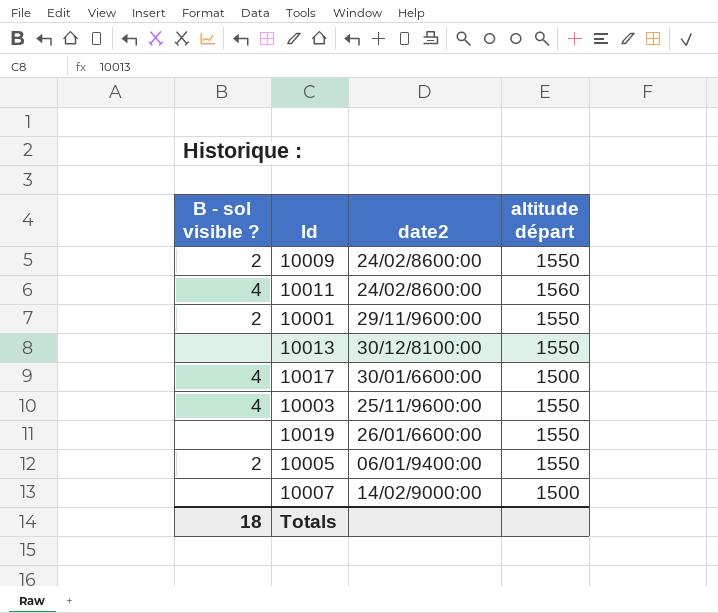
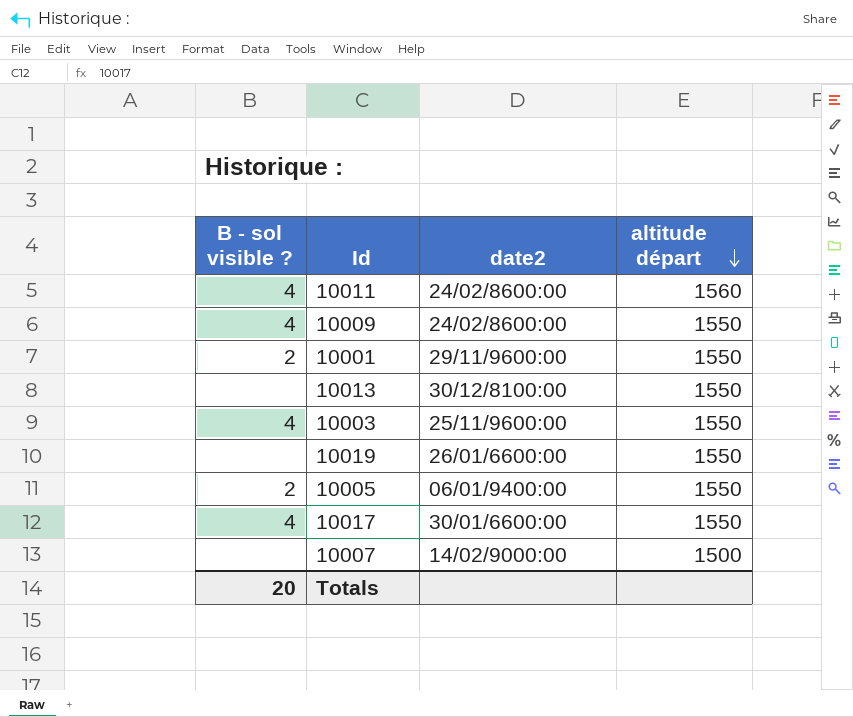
row order: none -> altitude départ descending
10009 | B - sol visible ?: 2 -> 4
10017 | altitude départ: 1500 -> 1550
Totals | B - sol visible ?: 18 -> 20

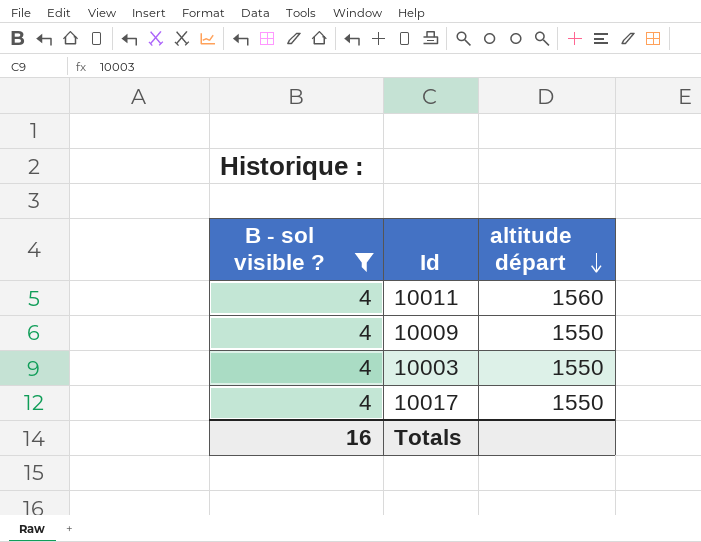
filter: none -> B - sol visible ? = 4
column date2 | position: 3 -> none
Totals | B - sol visible ?: 20 -> 16

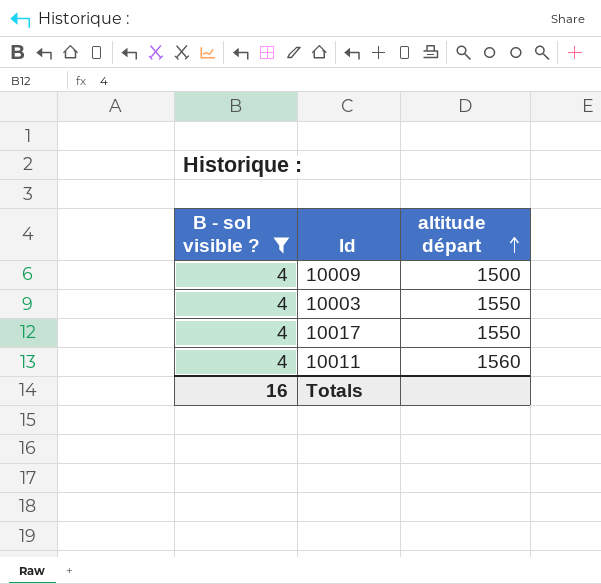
row order: altitude départ descending -> altitude départ ascending
10009 | altitude départ: 1550 -> 1500

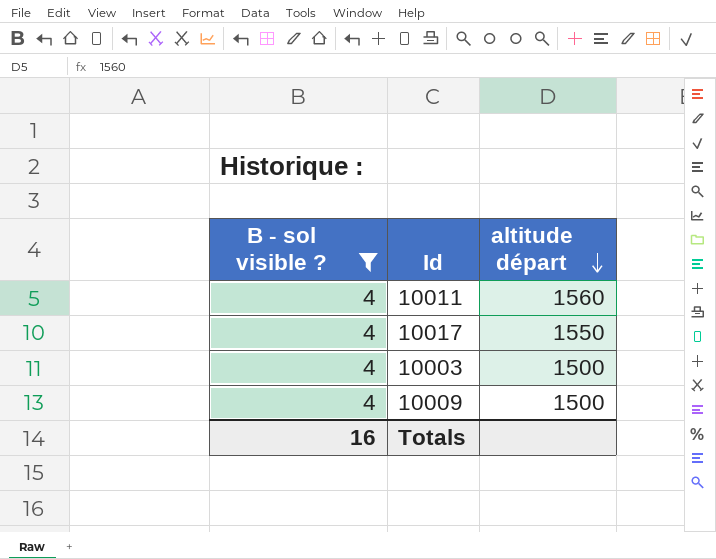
row order: altitude départ ascending -> altitude départ descending
10003 | altitude départ: 1550 -> 1500

